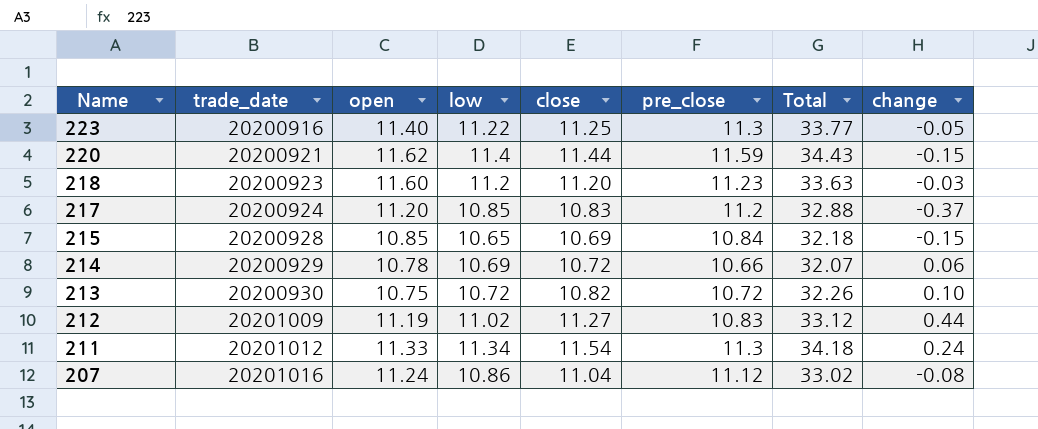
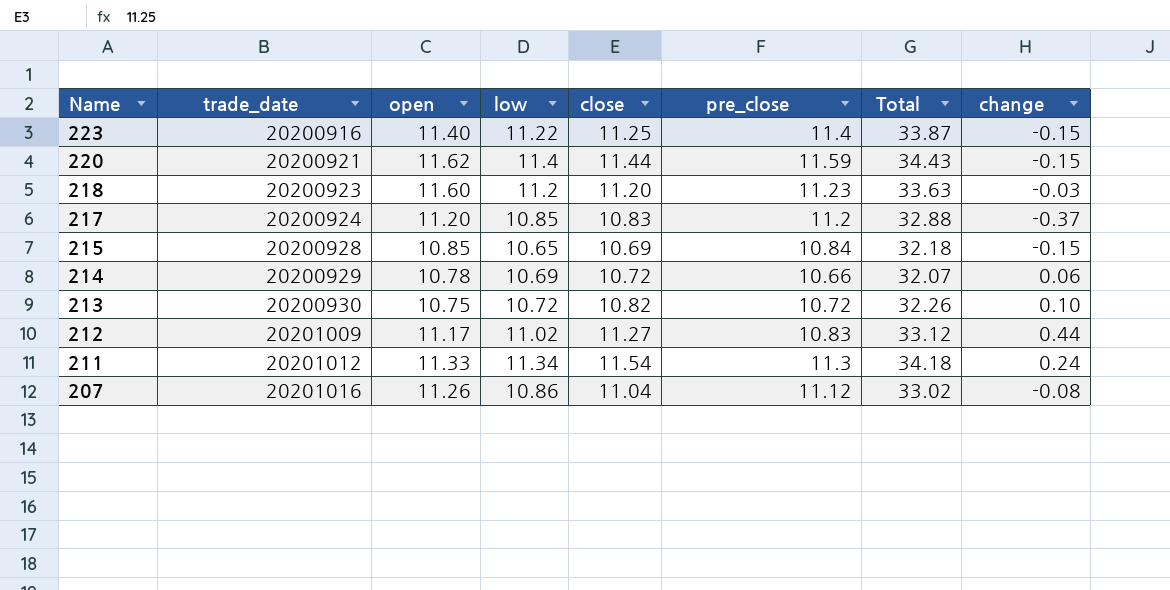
223 | pre_close: 11.3 -> 11.4
223 | Total: 33.77 -> 33.87
223 | change: -0.05 -> -0.15
212 | open: 11.19 -> 11.17
207 | open: 11.24 -> 11.26

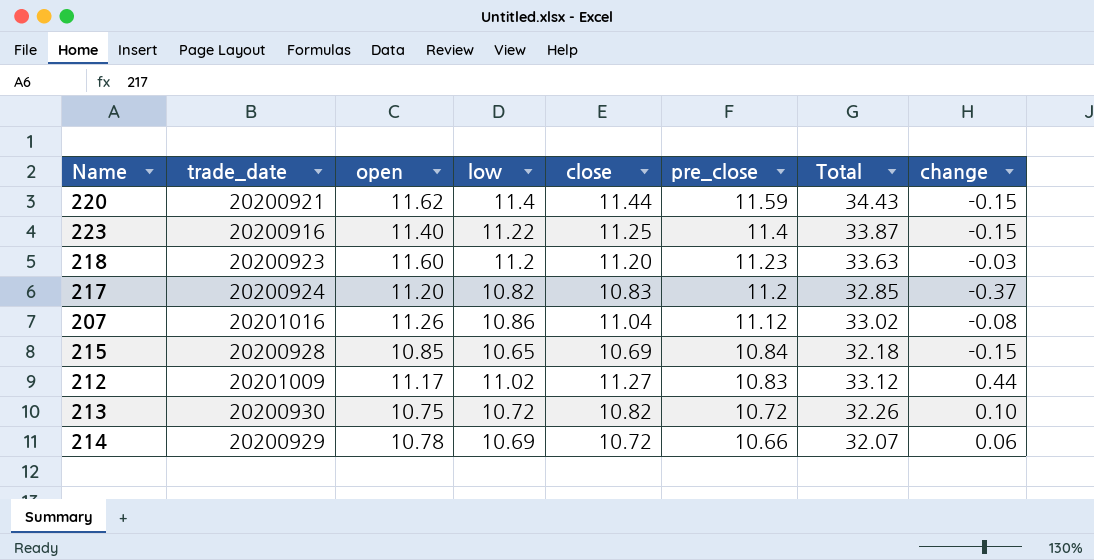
row order: Name descending -> pre_close descending
row 211: 20201012 | 11.33 | 11.34 | 11.54 | 11.3 | 34.18 | 0.24 -> none
217 | low: 10.85 -> 10.82
217 | Total: 32.88 -> 32.85

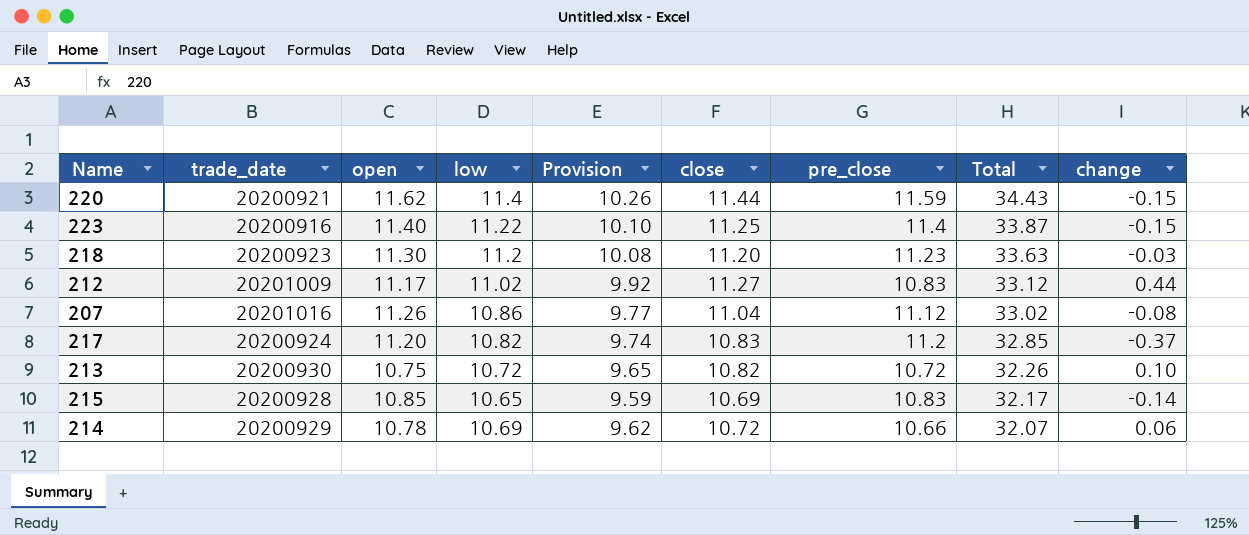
row order: pre_close descending -> Total descending
column Provision | formula: none -> [low] * 0.9
218 | open: 11.60 -> 11.30
215 | pre_close: 10.84 -> 10.83
215 | Total: 32.18 -> 32.17
215 | change: -0.15 -> -0.14

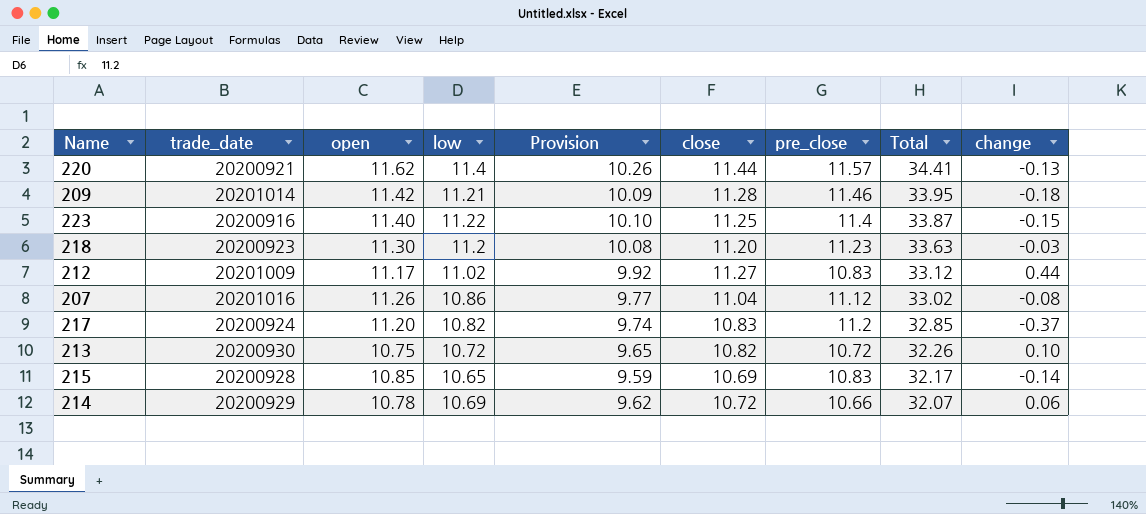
220 | pre_close: 11.59 -> 11.57
220 | Total: 34.43 -> 34.41
220 | change: -0.15 -> -0.13
row 209: none -> 20201014 | 11.42 | 11.21 | 10.09 | 11.28 | 11.46 | 33.95 | -0.18

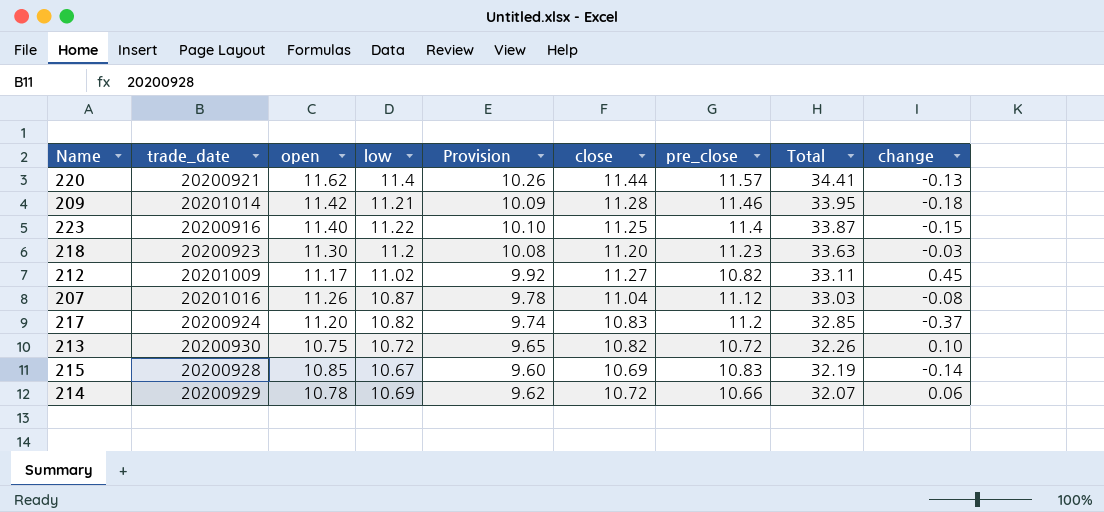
212 | pre_close: 10.83 -> 10.82
212 | Total: 33.12 -> 33.11
212 | change: 0.44 -> 0.45
207 | low: 10.86 -> 10.87
207 | Provision: 9.77 -> 9.78
207 | Total: 33.02 -> 33.03
215 | low: 10.65 -> 10.67
215 | Provision: 9.59 -> 9.60
215 | Total: 32.17 -> 32.19

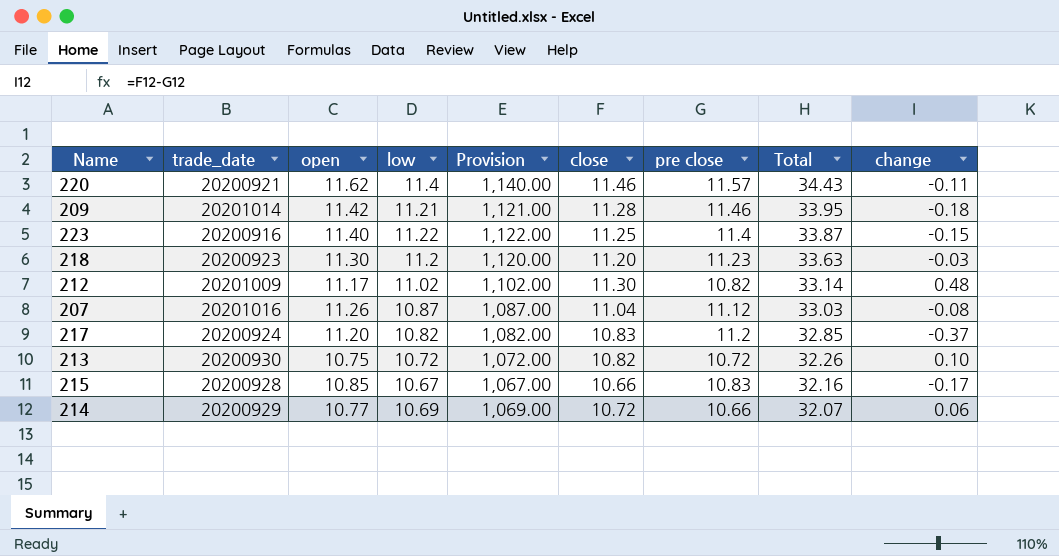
column Provision | formula: [low] * 0.9 -> [low] * 100
column name: pre_close -> pre close
220 | close: 11.44 -> 11.46
220 | Total: 34.41 -> 34.43
220 | change: -0.13 -> -0.11
212 | close: 11.27 -> 11.30
212 | Total: 33.11 -> 33.14
212 | change: 0.45 -> 0.48
215 | close: 10.69 -> 10.66
215 | Total: 32.19 -> 32.16
215 | change: -0.14 -> -0.17
214 | open: 10.78 -> 10.77

